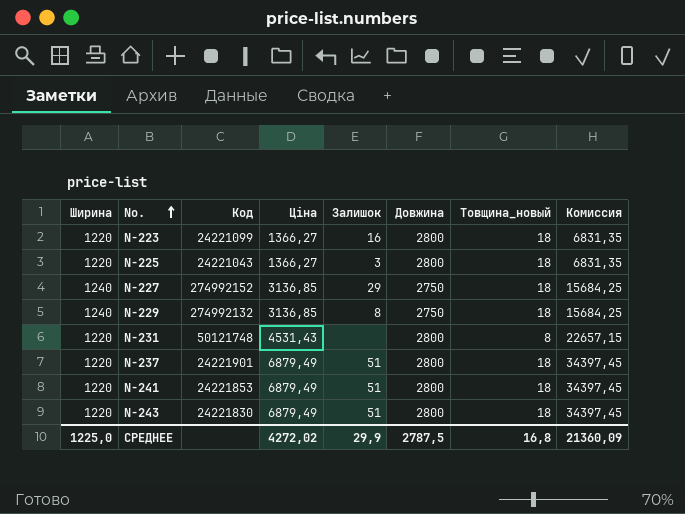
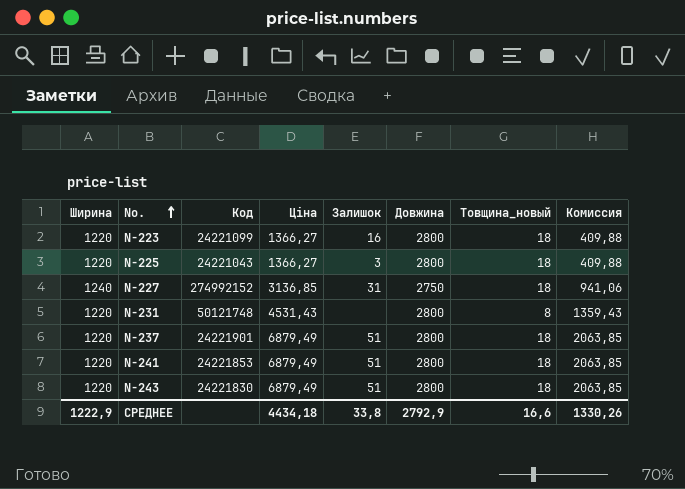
column Комиссия | formula: [Ціна] * 5 -> [Ціна] * 0,3
row N-229: 1240 | 274992132 | 3136,85 | 8 | 2750 | 18 | 15684,25 -> none
N-227 | Залишок: 29 -> 31
СРЕДНЕЕ | Ширина: 1225,0 -> 1222,9
СРЕДНЕЕ | Ціна: 4272,02 -> 4434,18
СРЕДНЕЕ | Залишок: 29,9 -> 33,8
СРЕДНЕЕ | Довжина: 2787,5 -> 2792,9
СРЕДНЕЕ | Товщина_новый: 16,8 -> 16,6
СРЕДНЕЕ | Комиссия: 21360,09 -> 1330,26

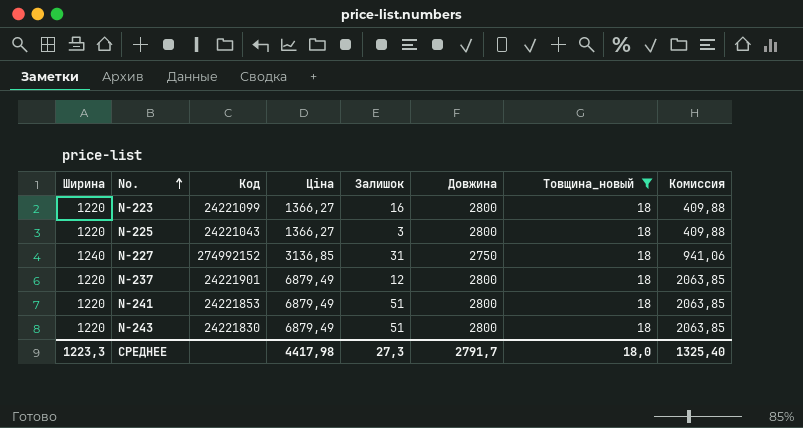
filter: none -> Товщина_новый = 18
N-237 | Залишок: 51 -> 12
СРЕДНЕЕ | Ширина: 1222,9 -> 1223,3
СРЕДНЕЕ | Ціна: 4434,18 -> 4417,98
СРЕДНЕЕ | Залишок: 33,8 -> 27,3
СРЕДНЕЕ | Довжина: 2792,9 -> 2791,7
СРЕДНЕЕ | Товщина_новый: 16,6 -> 18,0
СРЕДНЕЕ | Комиссия: 1330,26 -> 1325,40

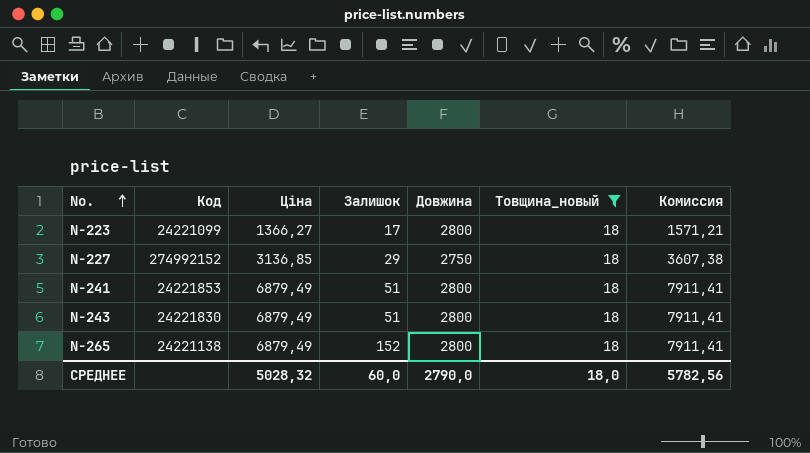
column Ширина | position: 1 -> none
column Комиссия | formula: [Ціна] * 0,3 -> [Ціна] * 1,15
row N-225: 1220 | 24221043 | 1366,27 | 3 | 2800 | 18 | 409,88 -> none
row N-237: 1220 | 24221901 | 6879,49 | 12 | 2800 | 18 | 2063,85 -> none
N-223 | Залишок: 16 -> 17
N-227 | Залишок: 31 -> 29
row N-265: none -> 24221138 | 6879,49 | 152 | 2800 | 18 | 7911,41
СРЕДНЕЕ | Ціна: 4417,98 -> 5028,32
СРЕДНЕЕ | Залишок: 27,3 -> 60,0
СРЕДНЕЕ | Довжина: 2791,7 -> 2790,0
СРЕДНЕЕ | Комиссия: 1325,40 -> 5782,56

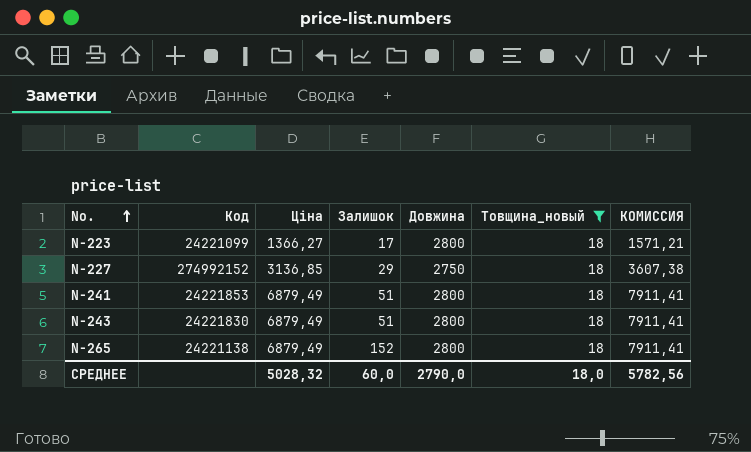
column name: Комиссия -> КОМИССИЯ

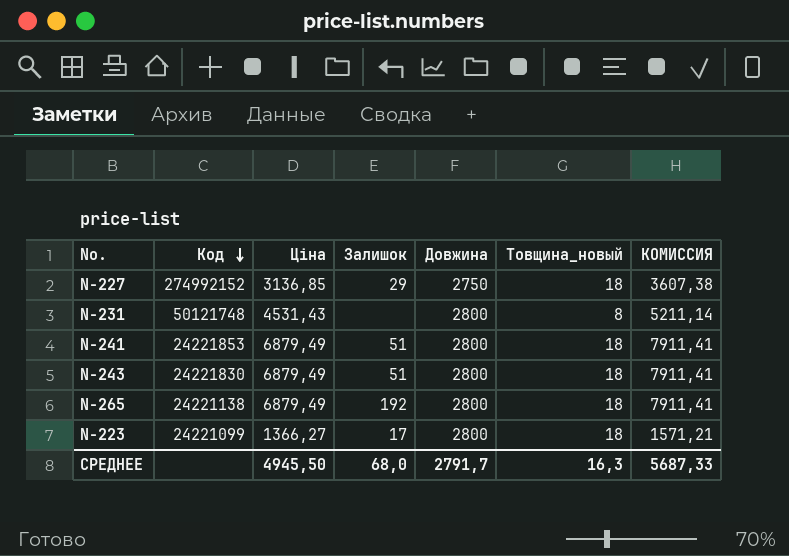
filter: Товщина_новый = 18 -> none
row order: No. ascending -> Код descending
N-265 | Залишок: 152 -> 192
СРЕДНЕЕ | Ціна: 5028,32 -> 4945,50
СРЕДНЕЕ | Залишок: 60,0 -> 68,0
СРЕДНЕЕ | Довжина: 2790,0 -> 2791,7
СРЕДНЕЕ | Товщина_новый: 18,0 -> 16,3
СРЕДНЕЕ | КОМИССИЯ: 5782,56 -> 5687,33

